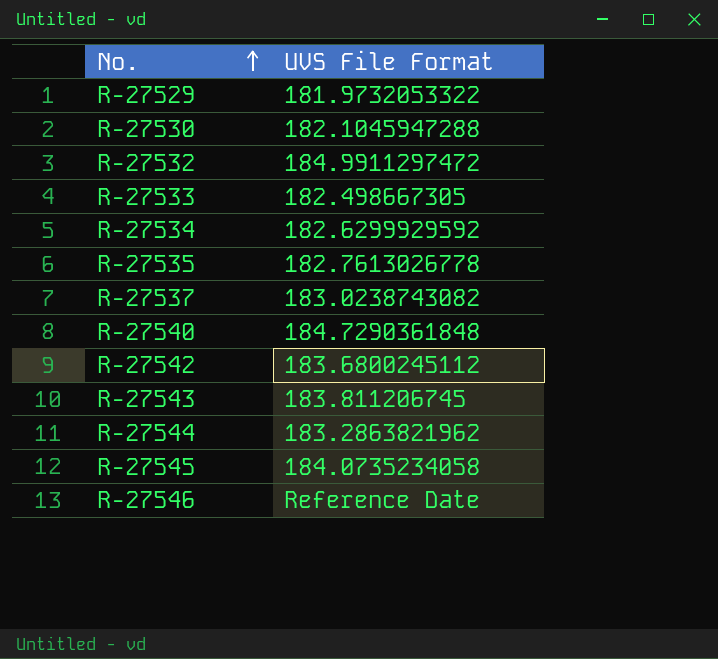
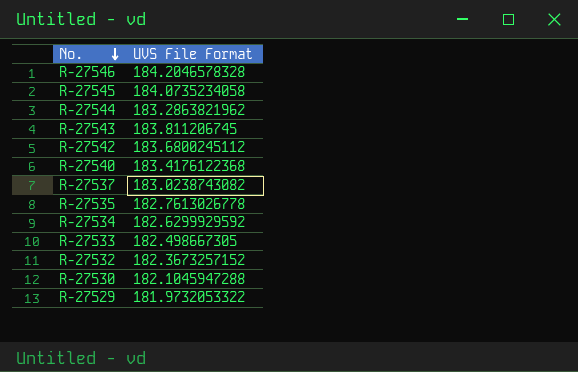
row order: No. ascending -> No. descending
R-27546 | UVS File Format: Reference Date -> 184.2046578328
R-27540 | UVS File Format: 184.7290361848 -> 183.4176122368
R-27532 | UVS File Format: 184.9911297472 -> 182.3673257152

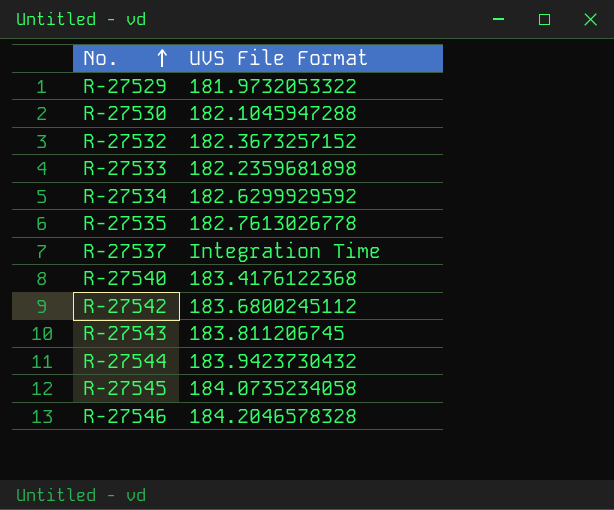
row order: No. descending -> No. ascending
R-27533 | UVS File Format: 182.498667305 -> 182.2359681898
R-27537 | UVS File Format: 183.0238743082 -> Integration Time
R-27544 | UVS File Format: 183.2863821962 -> 183.9423730432

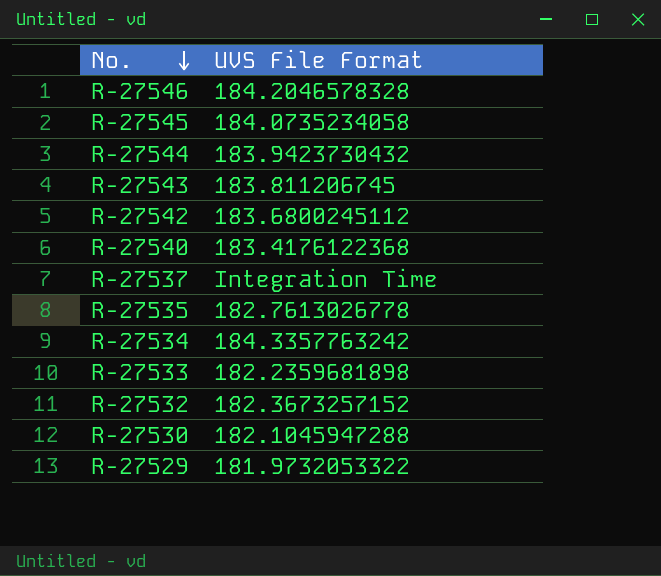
row order: No. ascending -> No. descending
R-27534 | UVS File Format: 182.6299929592 -> 184.3357763242

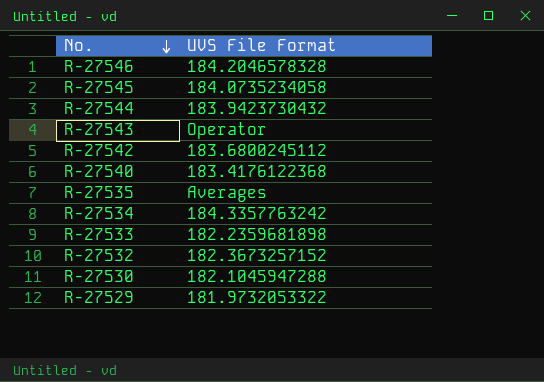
row R-27537: Integration Time -> none
R-27543 | UVS File Format: 183.811206745 -> Operator
R-27535 | UVS File Format: 182.7613026778 -> Averages

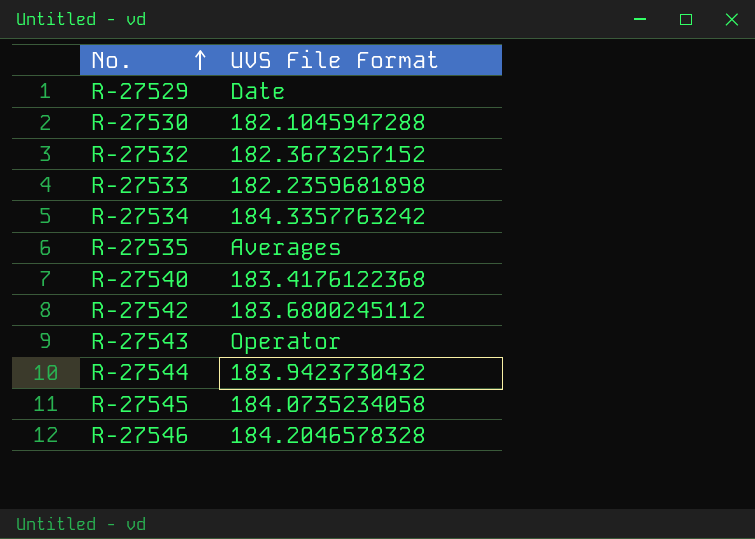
row order: No. descending -> No. ascending
R-27529 | UVS File Format: 181.9732053322 -> Date

